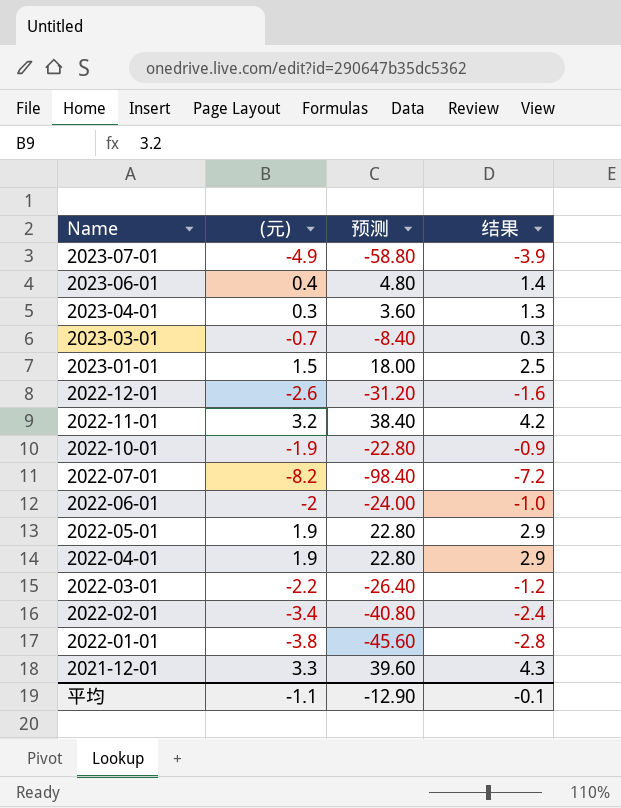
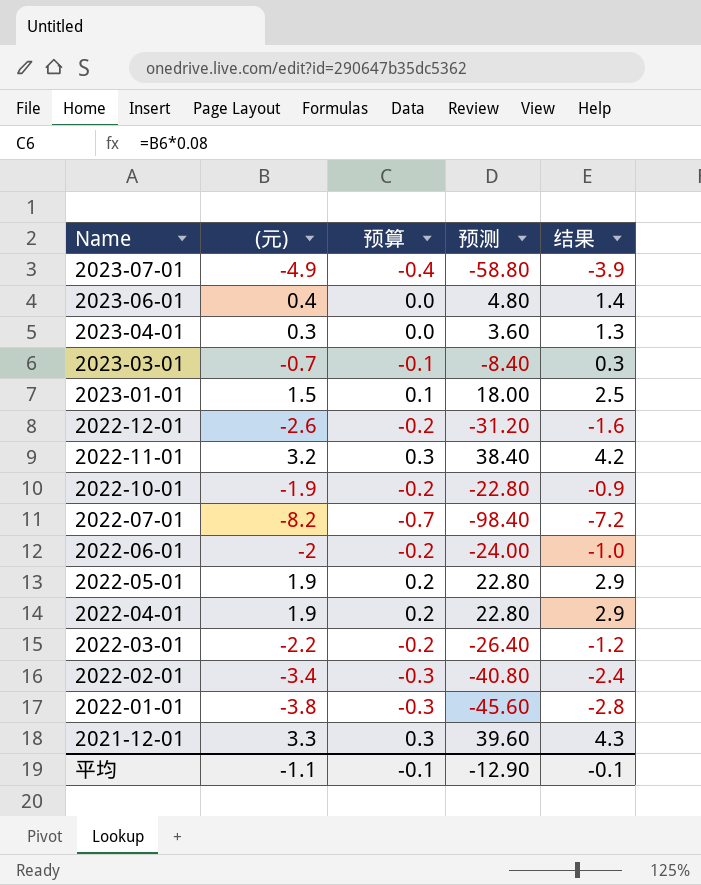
column 预算 | formula: none -> [(元)] * 0.08

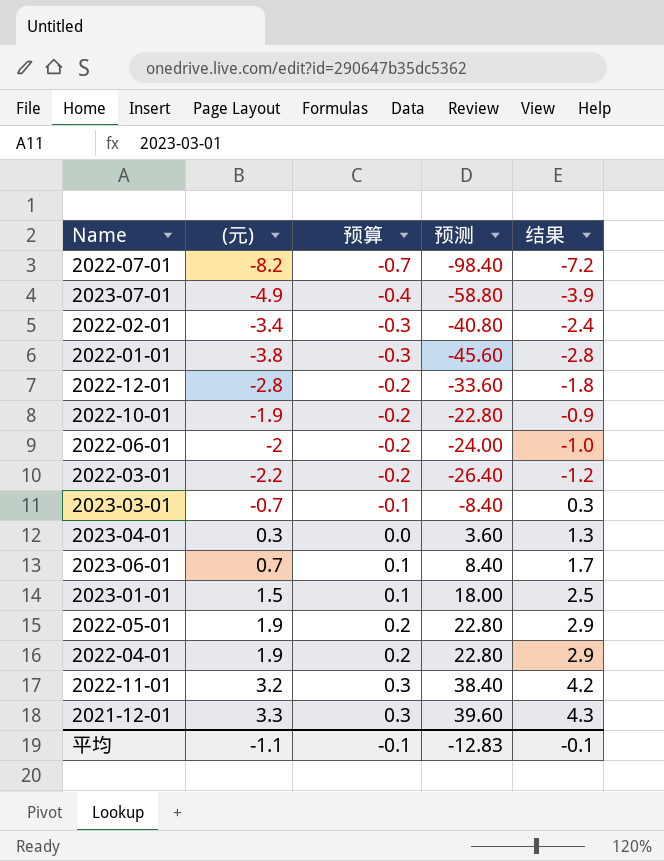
row order: Name descending -> 预算 ascending
2022-12-01 | (元): -2.6 -> -2.8
2022-12-01 | 预测: -31.20 -> -33.60
2022-12-01 | 结果: -1.6 -> -1.8
2023-06-01 | (元): 0.4 -> 0.7
2023-06-01 | 预算: 0.0 -> 0.1
2023-06-01 | 预测: 4.80 -> 8.40
2023-06-01 | 结果: 1.4 -> 1.7
平均 | 预测: -12.90 -> -12.83

